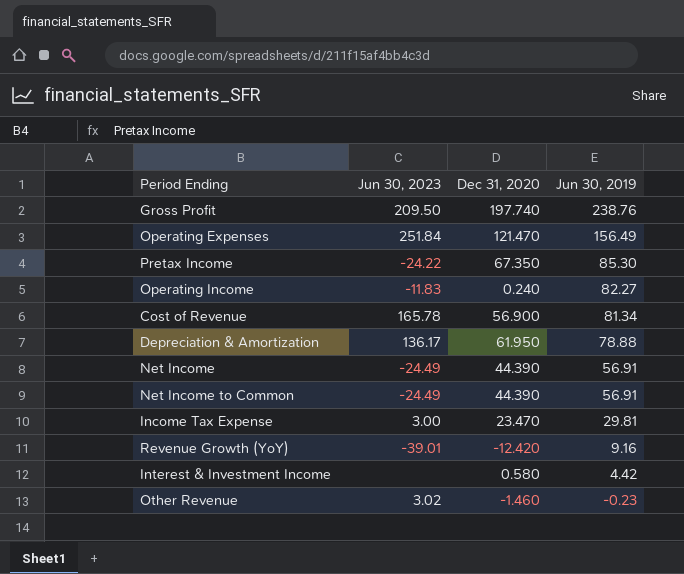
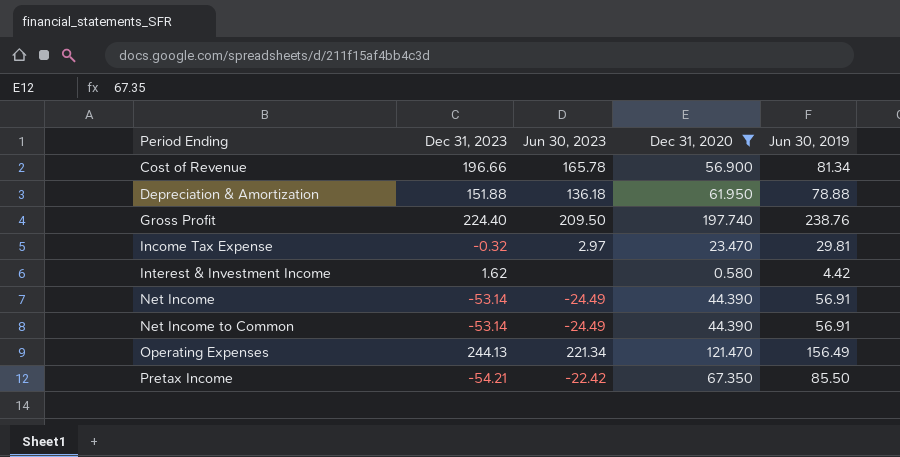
filter: none -> Dec 31, 2020 >= 0.580
row order: Jun 30, 2019 descending -> Period Ending ascending
column Dec 31, 2023 | position: none -> 2
Depreciation & Amortization | Jun 30, 2023: 136.17 -> 136.18
Income Tax Expense | Jun 30, 2023: 3.00 -> 2.97
Operating Expenses | Jun 30, 2023: 251.84 -> 221.34
Pretax Income | Jun 30, 2023: -24.22 -> -22.42
Pretax Income | Jun 30, 2019: 85.30 -> 85.50

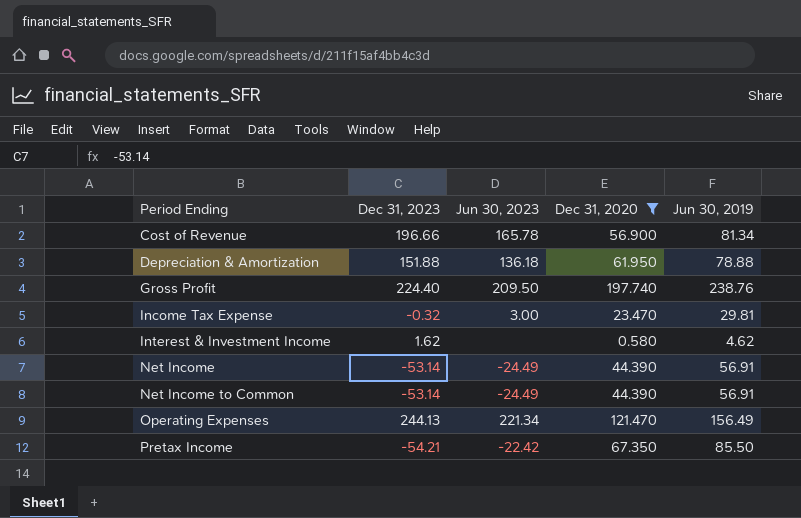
Income Tax Expense | Jun 30, 2023: 2.97 -> 3.00
Interest & Investment Income | Jun 30, 2019: 4.42 -> 4.62

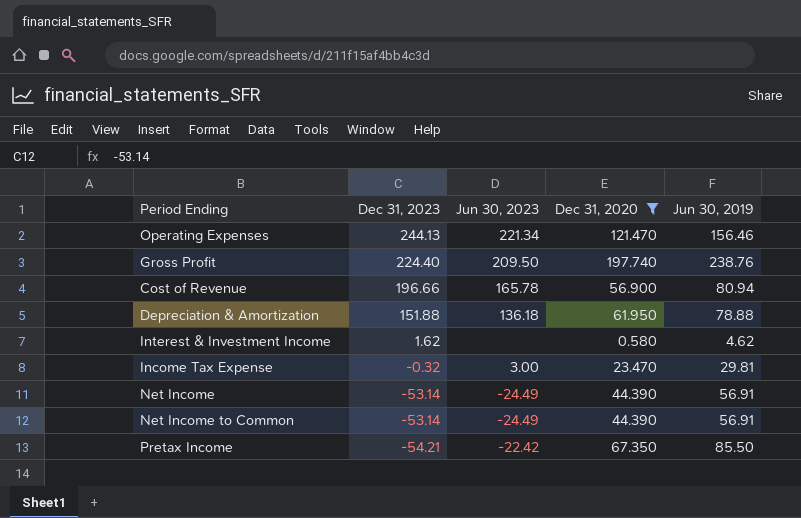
row order: Period Ending ascending -> Dec 31, 2023 descending
Operating Expenses | Jun 30, 2019: 156.49 -> 156.46
Cost of Revenue | Jun 30, 2019: 81.34 -> 80.94

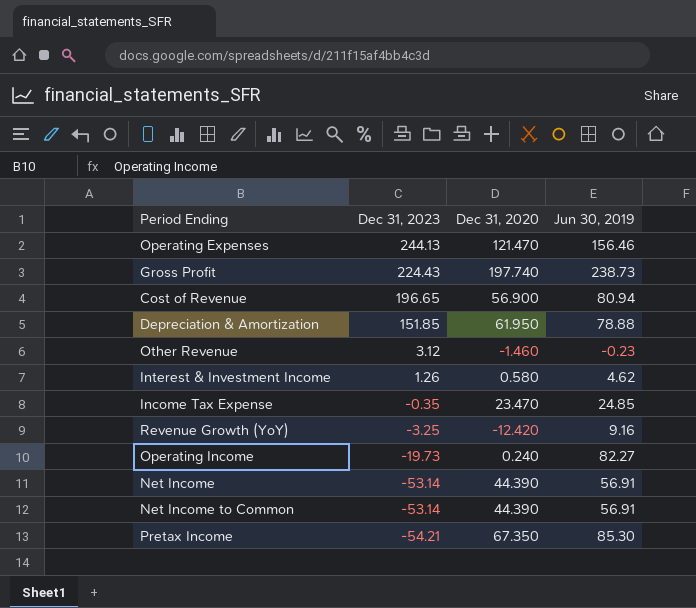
filter: Dec 31, 2020 >= 0.580 -> none
column Jun 30, 2023 | position: 3 -> none
Gross Profit | Dec 31, 2023: 224.40 -> 224.43
Gross Profit | Jun 30, 2019: 238.76 -> 238.73
Cost of Revenue | Dec 31, 2023: 196.66 -> 196.65
Depreciation & Amortization | Dec 31, 2023: 151.88 -> 151.85
Interest & Investment Income | Dec 31, 2023: 1.62 -> 1.26
Income Tax Expense | Dec 31, 2023: -0.32 -> -0.35
Income Tax Expense | Jun 30, 2019: 29.81 -> 24.85
Pretax Income | Jun 30, 2019: 85.50 -> 85.30

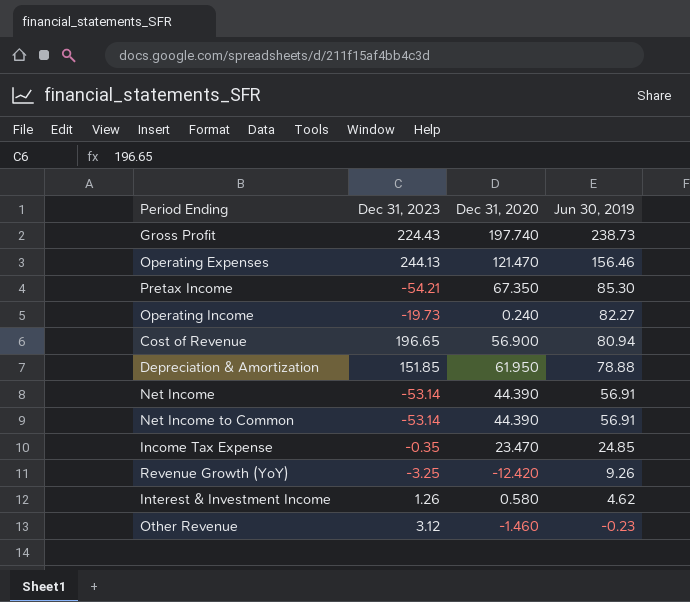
row order: Dec 31, 2023 descending -> Jun 30, 2019 descending
Revenue Growth (YoY) | Jun 30, 2019: 9.16 -> 9.26

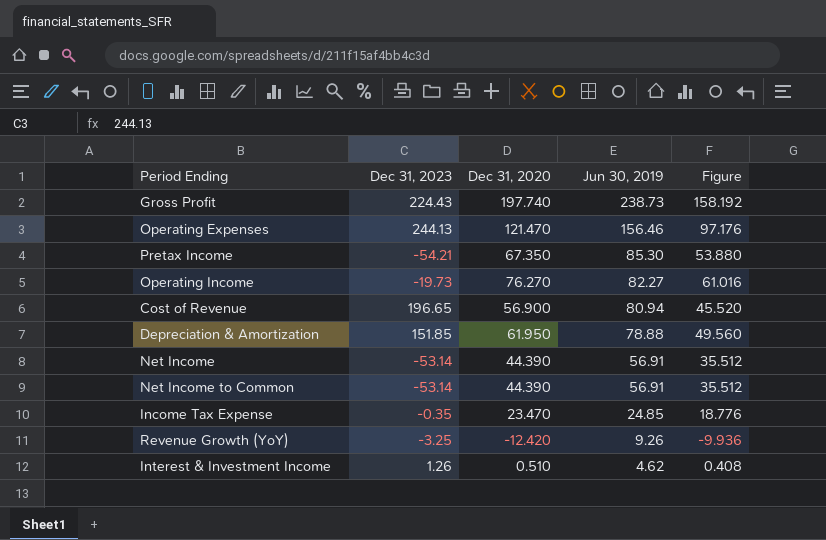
column Figure | formula: none -> [Dec 31, 2020] * 0.8
row Other Revenue: 3.12 | -1.460 | -0.23 -> none
Operating Income | Dec 31, 2020: 0.240 -> 76.270
Interest & Investment Income | Dec 31, 2020: 0.580 -> 0.510

